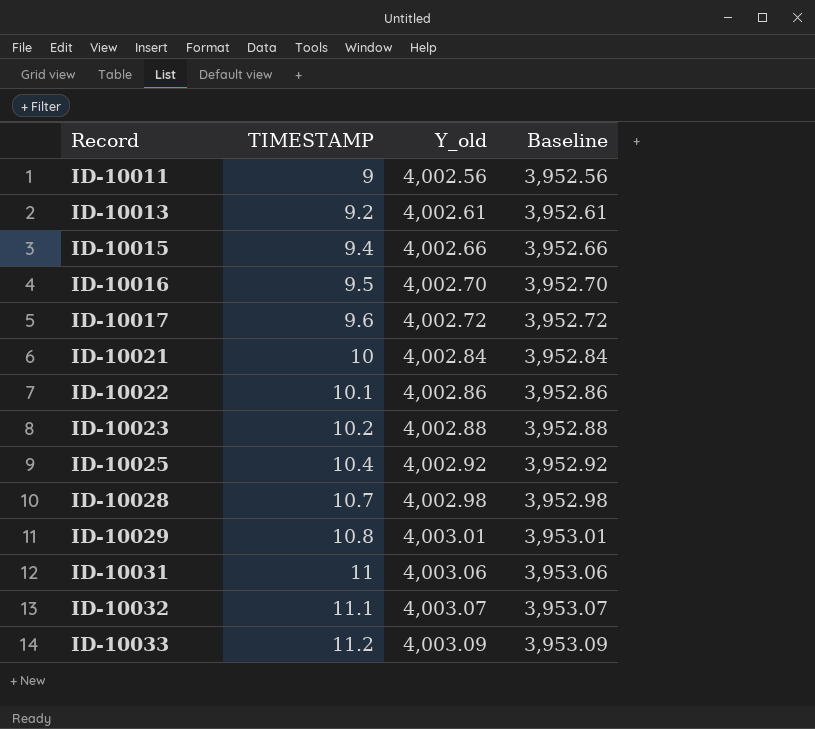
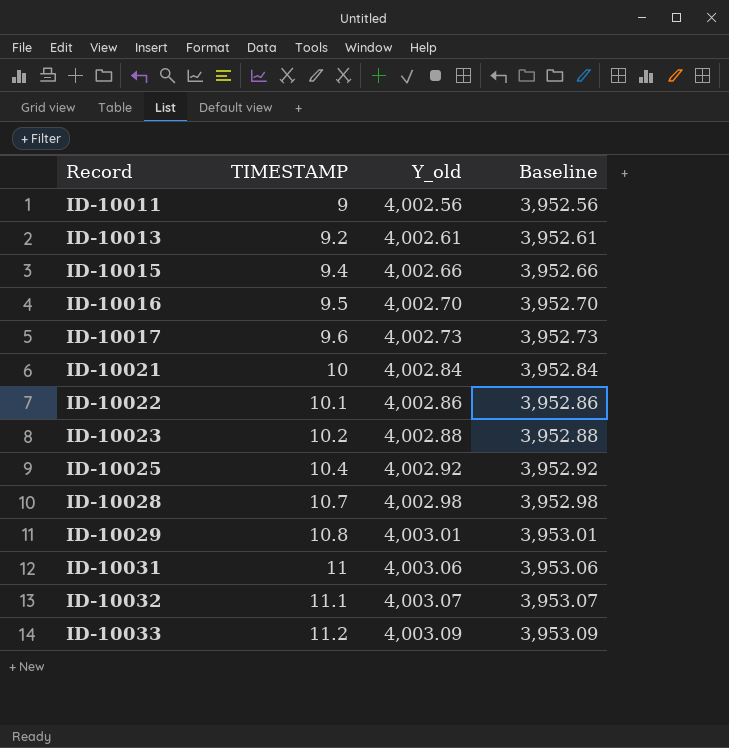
ID-10017 | Y_old: 4,002.72 -> 4,002.73
ID-10017 | Baseline: 3,952.72 -> 3,952.73

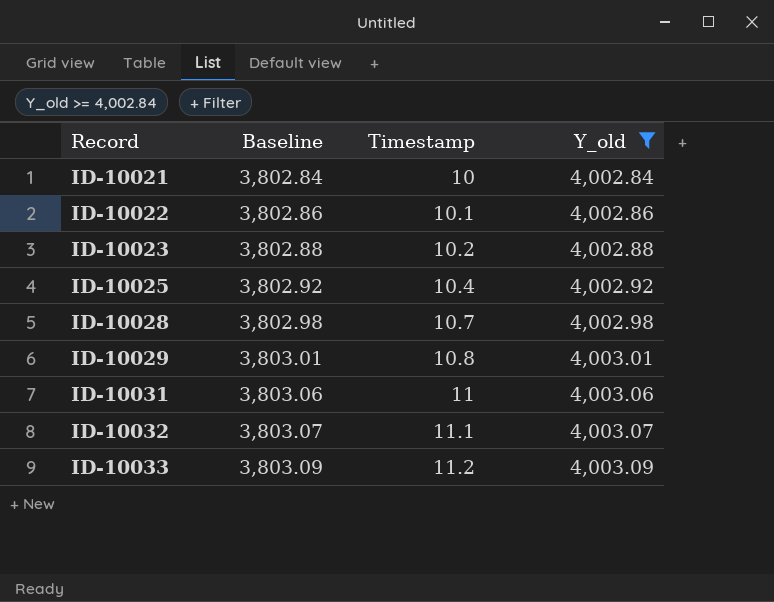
filter: none -> Y_old >= 4,002.84
column Baseline | formula: [Y_old] - 50 -> [Y_old] - 200
column Baseline | position: 4 -> 2
column name: TIMESTAMP -> Timestamp

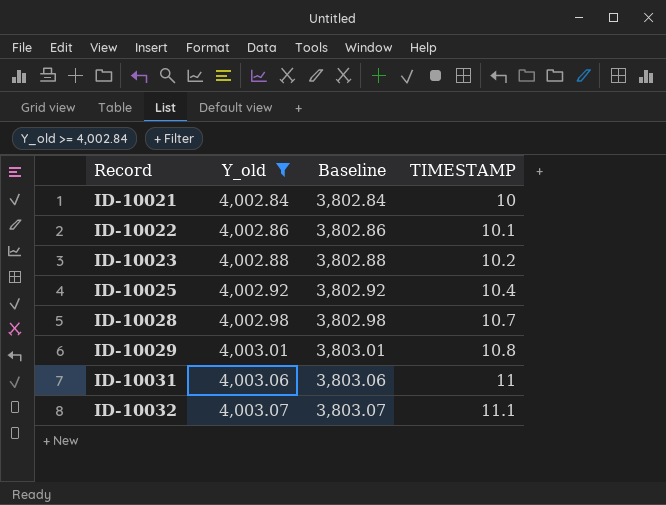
column Y_old | position: 4 -> 2
column name: Timestamp -> TIMESTAMP
row ID-10033: 3,803.09 | 11.2 | 4,003.09 -> none

